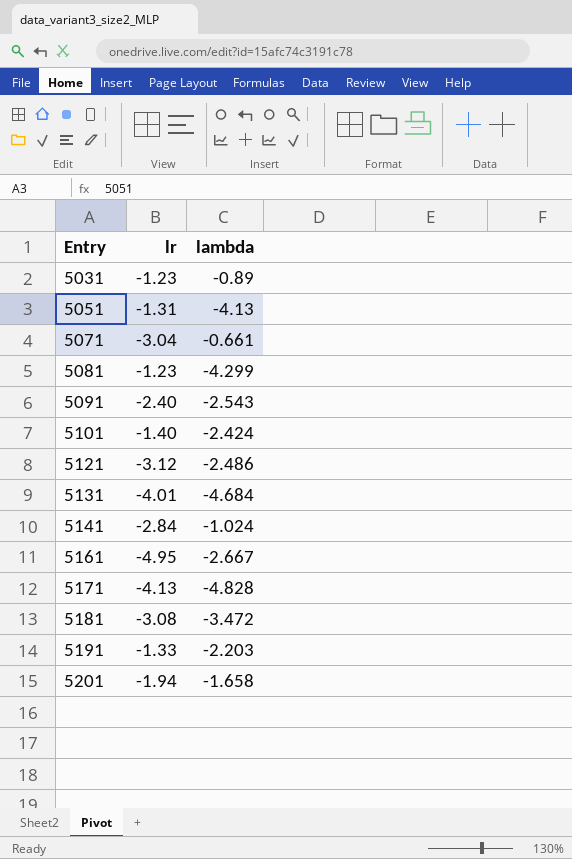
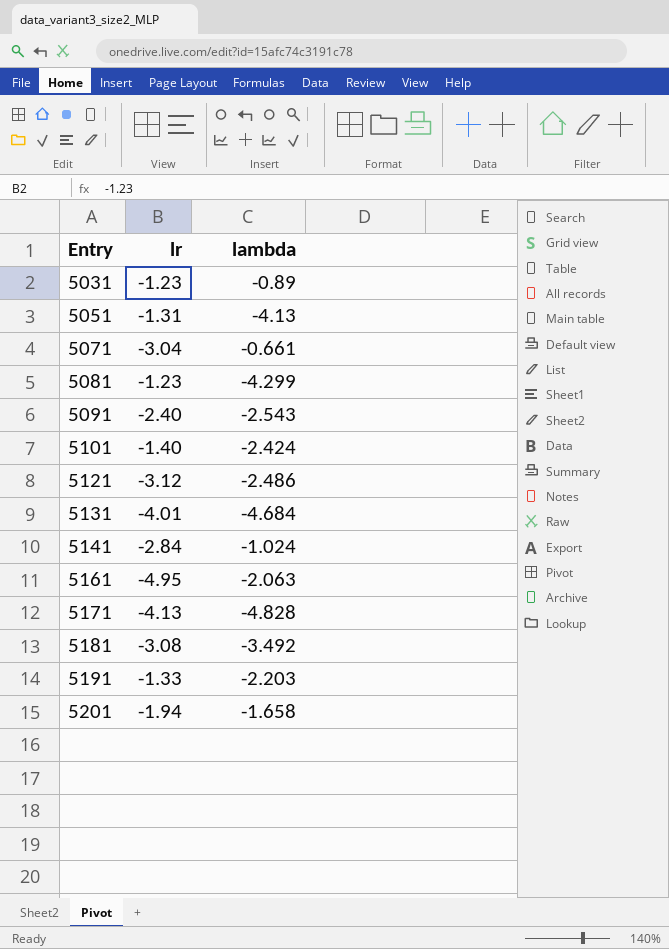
5161 | lambda: -2.667 -> -2.063
5181 | lambda: -3.472 -> -3.492

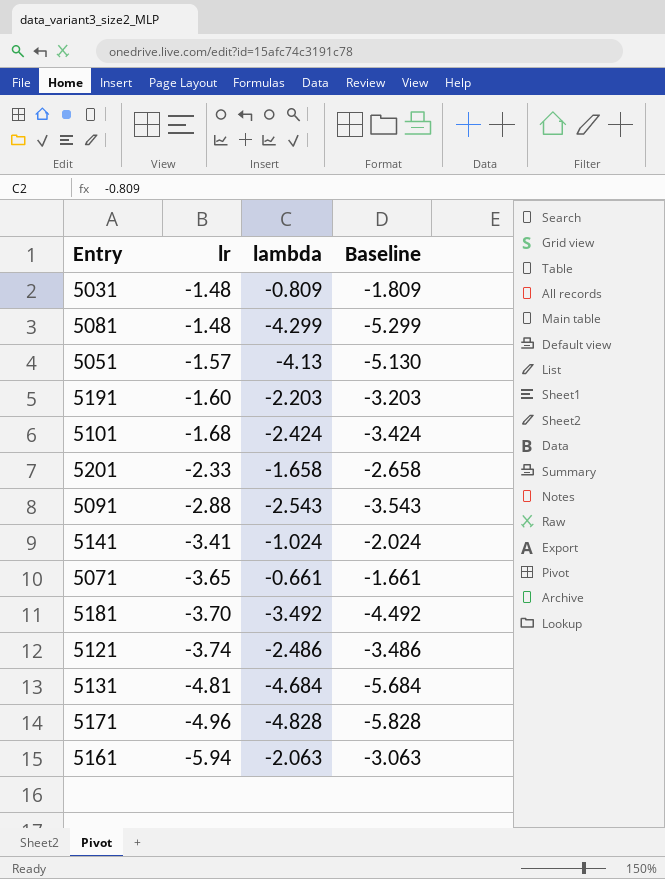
row order: Entry ascending -> lr descending
column Baseline | formula: none -> [lambda] - 1
5031 | lr: -1.23 -> -1.48
5031 | lambda: -0.89 -> -0.809
5081 | lr: -1.23 -> -1.48
5051 | lr: -1.31 -> -1.57
5191 | lr: -1.33 -> -1.60
5101 | lr: -1.40 -> -1.68
5201 | lr: -1.94 -> -2.33
5091 | lr: -2.40 -> -2.88
5141 | lr: -2.84 -> -3.41
5071 | lr: -3.04 -> -3.65
5181 | lr: -3.08 -> -3.70
5121 | lr: -3.12 -> -3.74
5131 | lr: -4.01 -> -4.81
5171 | lr: -4.13 -> -4.96
5161 | lr: -4.95 -> -5.94

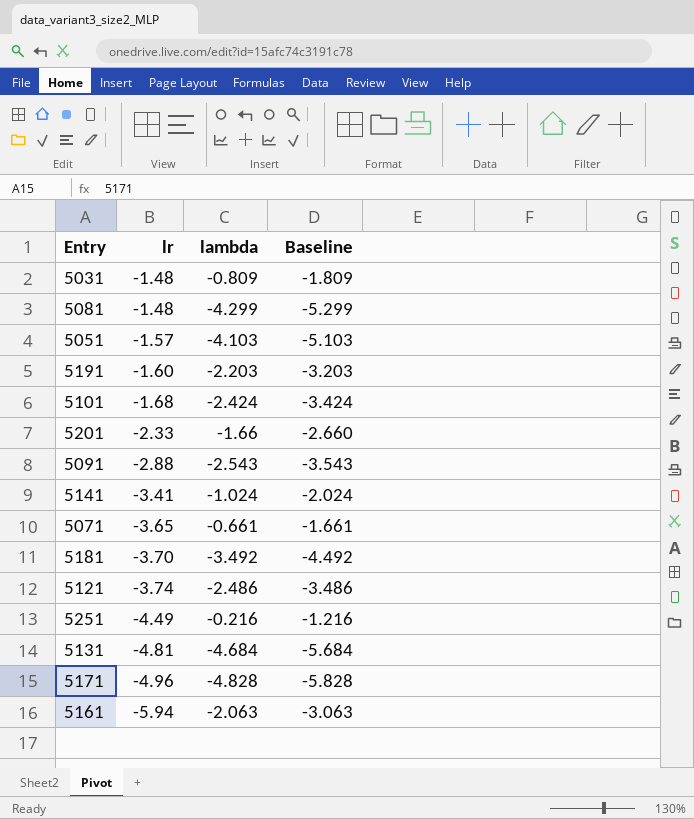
5051 | lambda: -4.13 -> -4.103
5051 | Baseline: -5.130 -> -5.103
5201 | lambda: -1.658 -> -1.66
5201 | Baseline: -2.658 -> -2.660
row 5251: none -> -4.49 | -0.216 | -1.216

